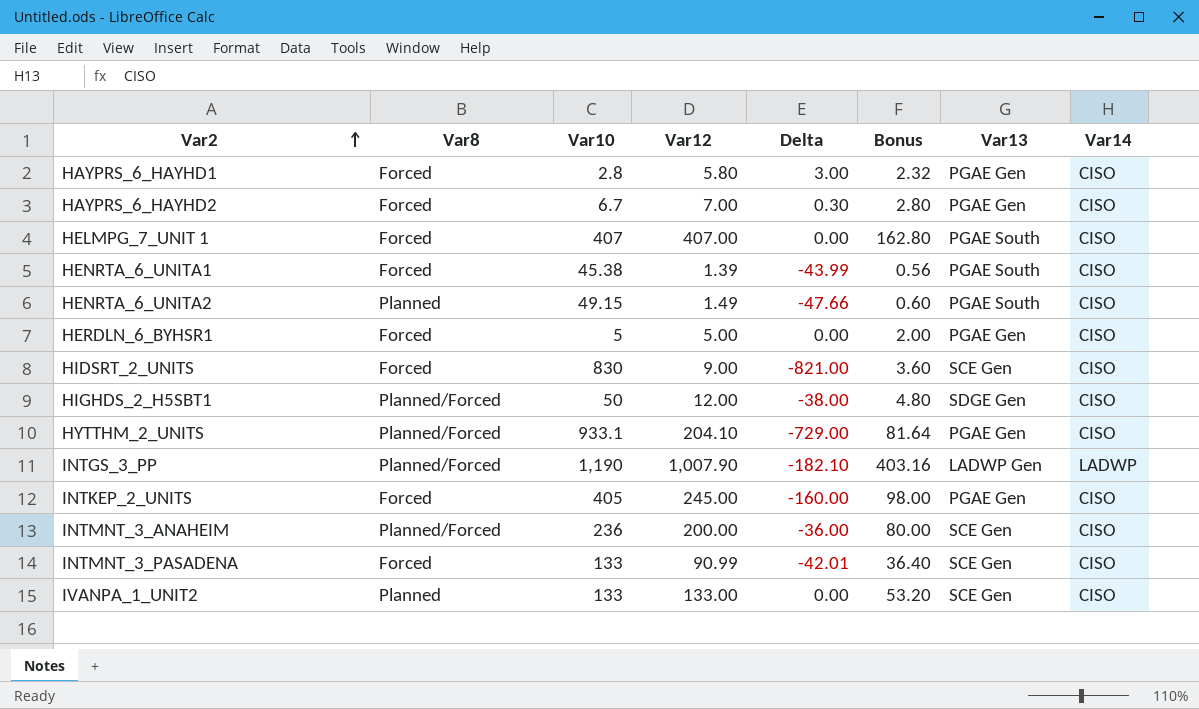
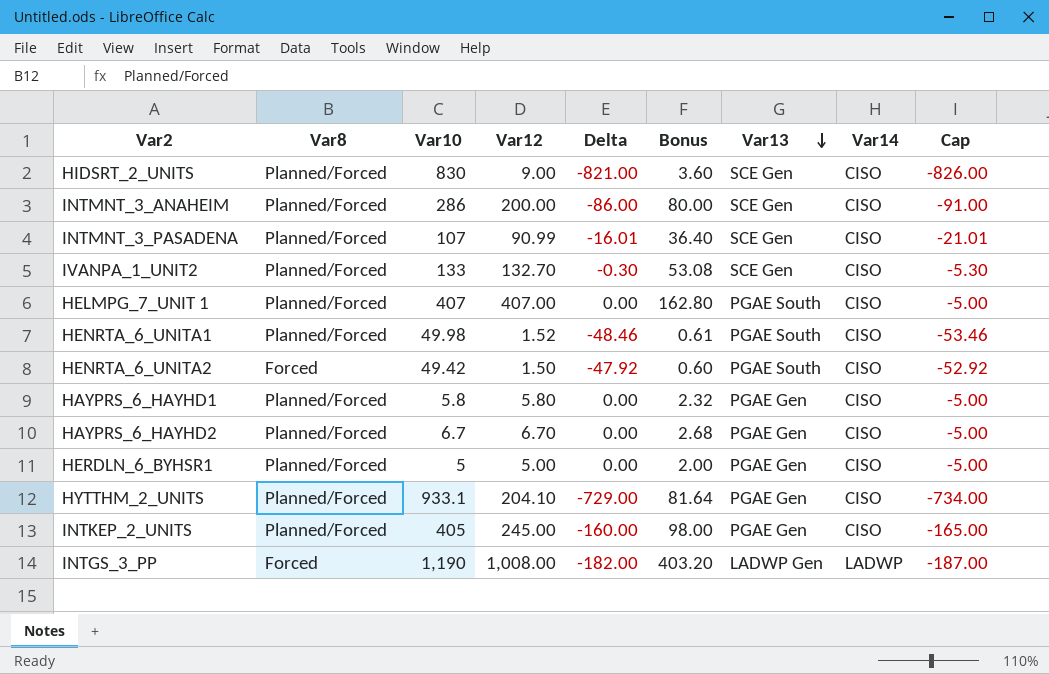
row order: Var2 ascending -> Var13 descending
column Cap | formula: none -> [Delta] - 5
row HIGHDS_2_H5SBT1: Planned/Forced | 50 | 12.00 | -38.00 | 4.80 | SDGE Gen | CISO -> none
HIDSRT_2_UNITS | Var8: Forced -> Planned/Forced
INTMNT_3_ANAHEIM | Var10: 236 -> 286
INTMNT_3_ANAHEIM | Delta: -36.00 -> -86.00
INTMNT_3_PASADENA | Var8: Forced -> Planned/Forced
INTMNT_3_PASADENA | Var10: 133 -> 107
INTMNT_3_PASADENA | Delta: -42.01 -> -16.01
IVANPA_1_UNIT2 | Var8: Planned -> Planned/Forced
IVANPA_1_UNIT2 | Var12: 133.00 -> 132.70
IVANPA_1_UNIT2 | Delta: 0.00 -> -0.30
IVANPA_1_UNIT2 | Bonus: 53.20 -> 53.08
HELMPG_7_UNIT 1 | Var8: Forced -> Planned/Forced
HENRTA_6_UNITA1 | Var8: Forced -> Planned/Forced
HENRTA_6_UNITA1 | Var10: 45.38 -> 49.98
HENRTA_6_UNITA1 | Var12: 1.39 -> 1.52
HENRTA_6_UNITA1 | Delta: -43.99 -> -48.46
HENRTA_6_UNITA1 | Bonus: 0.56 -> 0.61
HENRTA_6_UNITA2 | Var8: Planned -> Forced
HENRTA_6_UNITA2 | Var10: 49.15 -> 49.42
HENRTA_6_UNITA2 | Var12: 1.49 -> 1.50
HENRTA_6_UNITA2 | Delta: -47.66 -> -47.92
HAYPRS_6_HAYHD1 | Var8: Forced -> Planned/Forced
HAYPRS_6_HAYHD1 | Var10: 2.8 -> 5.8
HAYPRS_6_HAYHD1 | Delta: 3.00 -> 0.00
HAYPRS_6_HAYHD2 | Var8: Forced -> Planned/Forced
HAYPRS_6_HAYHD2 | Var12: 7.00 -> 6.70
HAYPRS_6_HAYHD2 | Delta: 0.30 -> 0.00
HAYPRS_6_HAYHD2 | Bonus: 2.80 -> 2.68
HERDLN_6_BYHSR1 | Var8: Forced -> Planned/Forced
INTKEP_2_UNITS | Var8: Forced -> Planned/Forced
INTGS_3_PP | Var8: Planned/Forced -> Forced
INTGS_3_PP | Var12: 1,007.90 -> 1,008.00
INTGS_3_PP | Delta: -182.10 -> -182.00
INTGS_3_PP | Bonus: 403.16 -> 403.20

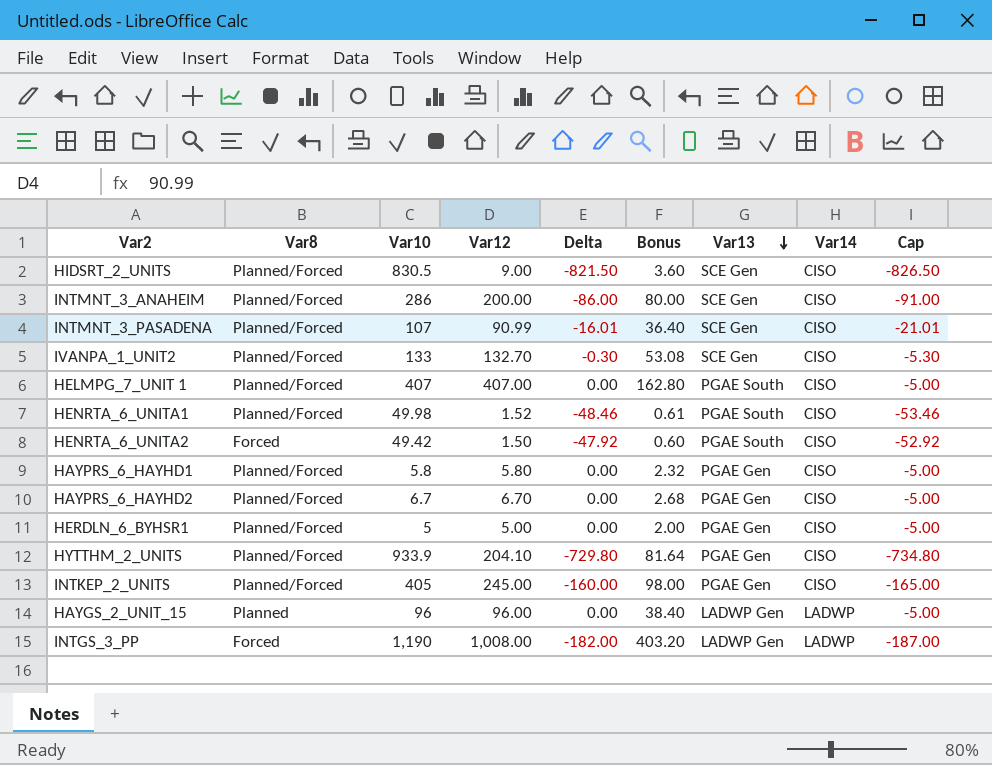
HIDSRT_2_UNITS | Var10: 830 -> 830.5
HIDSRT_2_UNITS | Delta: -821.00 -> -821.50
HIDSRT_2_UNITS | Cap: -826.00 -> -826.50
HYTTHM_2_UNITS | Var10: 933.1 -> 933.9
HYTTHM_2_UNITS | Delta: -729.00 -> -729.80
HYTTHM_2_UNITS | Cap: -734.00 -> -734.80
row HAYGS_2_UNIT_15: none -> Planned | 96 | 96.00 | 0.00 | 38.40 | LADWP Gen | LADWP | -5.00

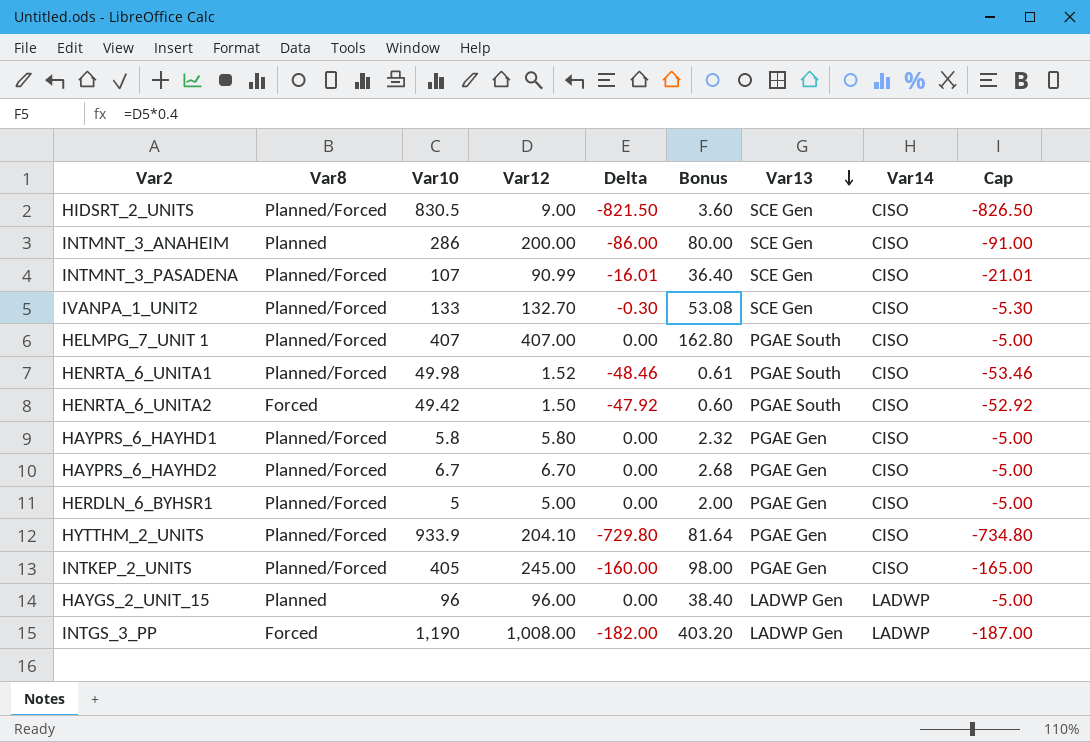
INTMNT_3_ANAHEIM | Var8: Planned/Forced -> Planned

